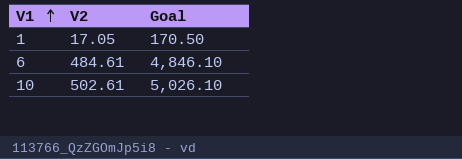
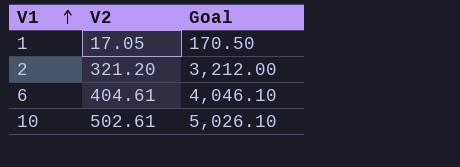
row 2: none -> 321.20 | 3,212.00
6 | V2: 484.61 -> 404.61
6 | Goal: 4,846.10 -> 4,046.10

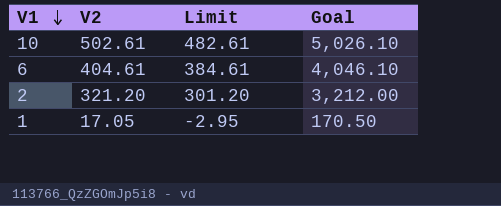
row order: V1 ascending -> V1 descending
column Limit | formula: none -> [V2] - 20

